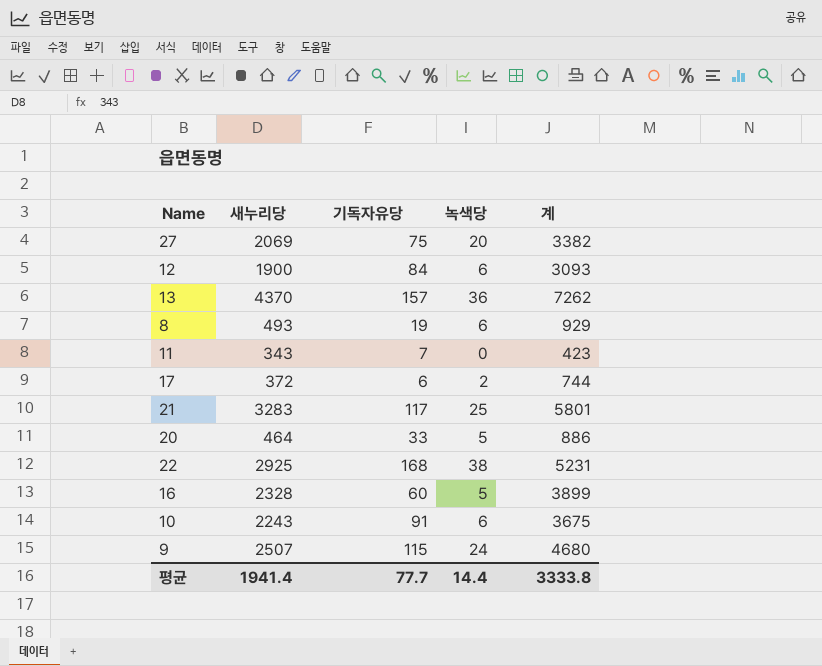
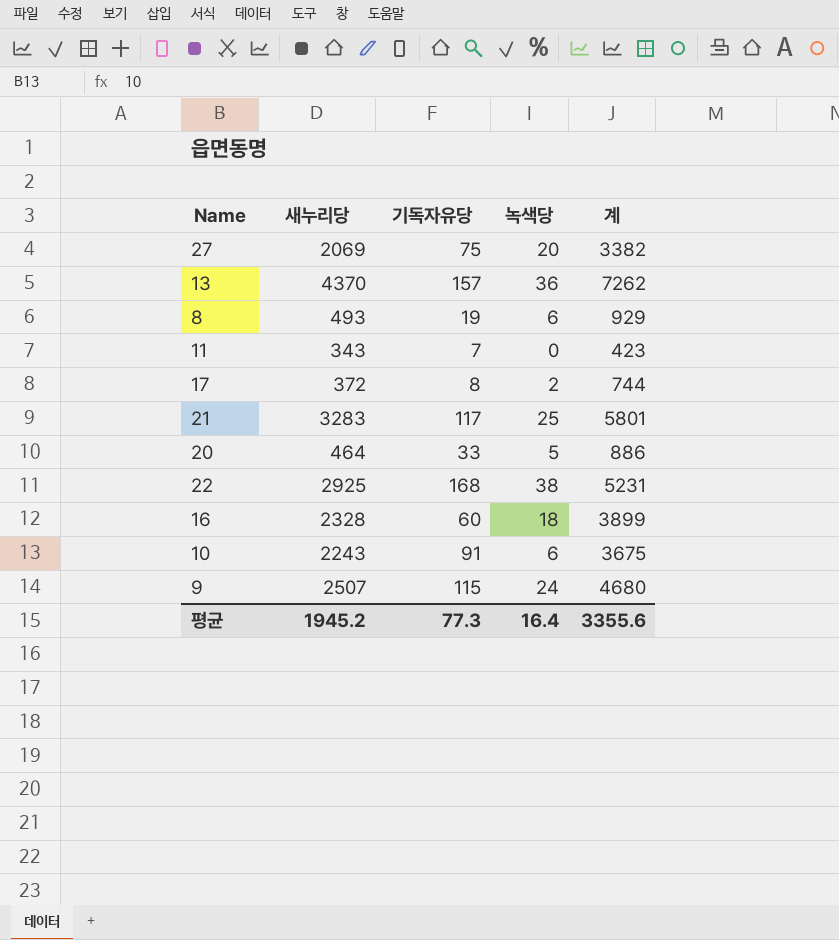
row 12: 1900 | 84 | 6 | 3093 -> none
17 | 기독자유당: 6 -> 8
16 | 녹색당: 5 -> 18
평균 | 새누리당: 1941.4 -> 1945.2
평균 | 기독자유당: 77.7 -> 77.3
평균 | 녹색당: 14.4 -> 16.4
평균 | 계: 3333.8 -> 3355.6

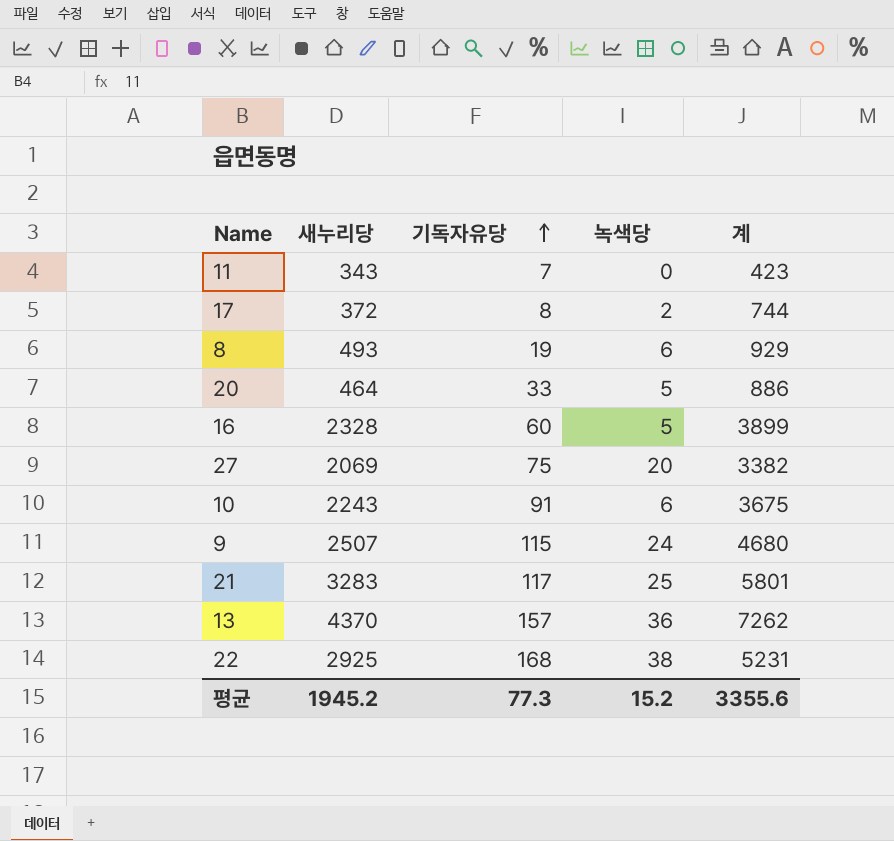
row order: none -> 기독자유당 ascending
16 | 녹색당: 18 -> 5
평균 | 녹색당: 16.4 -> 15.2

